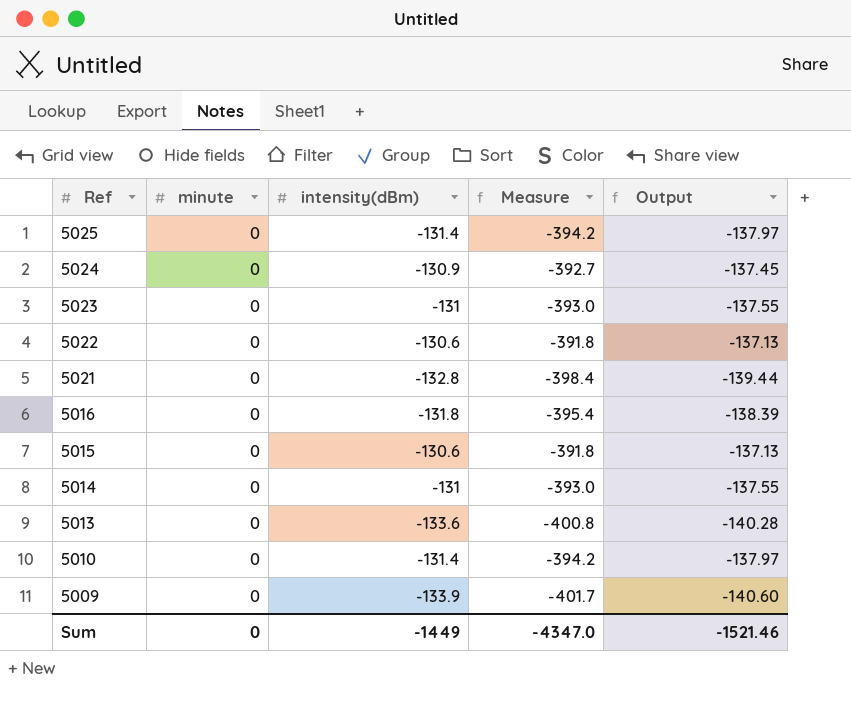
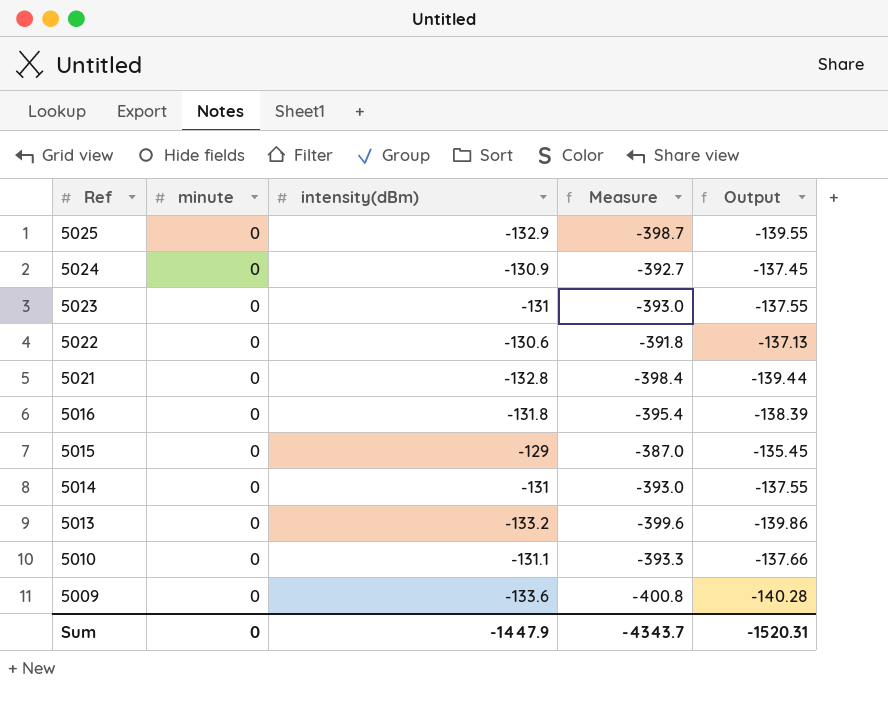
5025 | intensity(dBm): -131.4 -> -132.9
5025 | Measure: -394.2 -> -398.7
5025 | Output: -137.97 -> -139.55
5015 | intensity(dBm): -130.6 -> -129
5015 | Measure: -391.8 -> -387.0
5015 | Output: -137.13 -> -135.45
5013 | intensity(dBm): -133.6 -> -133.2
5013 | Measure: -400.8 -> -399.6
5013 | Output: -140.28 -> -139.86
5010 | intensity(dBm): -131.4 -> -131.1
5010 | Measure: -394.2 -> -393.3
5010 | Output: -137.97 -> -137.66
5009 | intensity(dBm): -133.9 -> -133.6
5009 | Measure: -401.7 -> -400.8
5009 | Output: -140.60 -> -140.28
Sum | intensity(dBm): -1449 -> -1447.9
Sum | Measure: -4347.0 -> -4343.7
Sum | Output: -1521.46 -> -1520.31

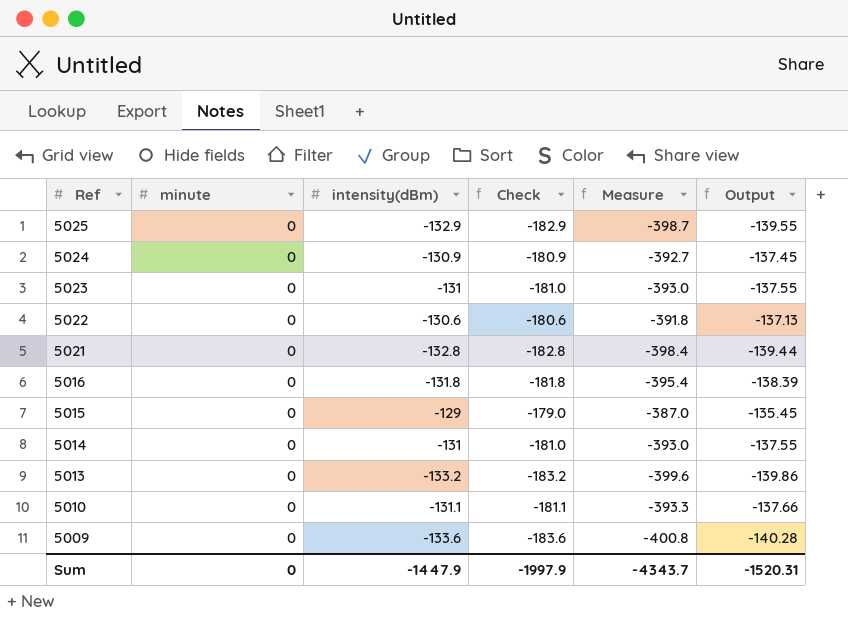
column Check | formula: none -> [intensity(dBm)] - 50

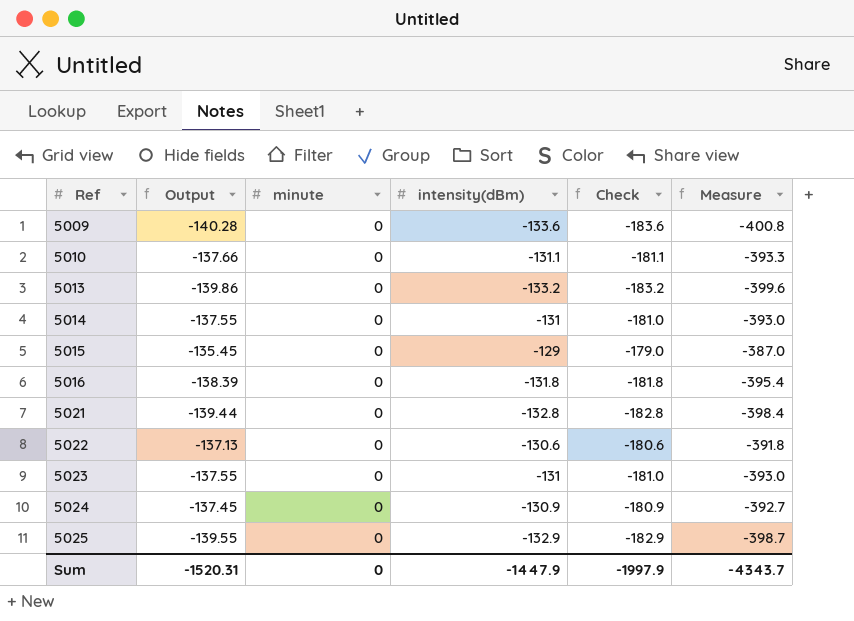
row order: Ref descending -> Ref ascending
column Output | position: 6 -> 2

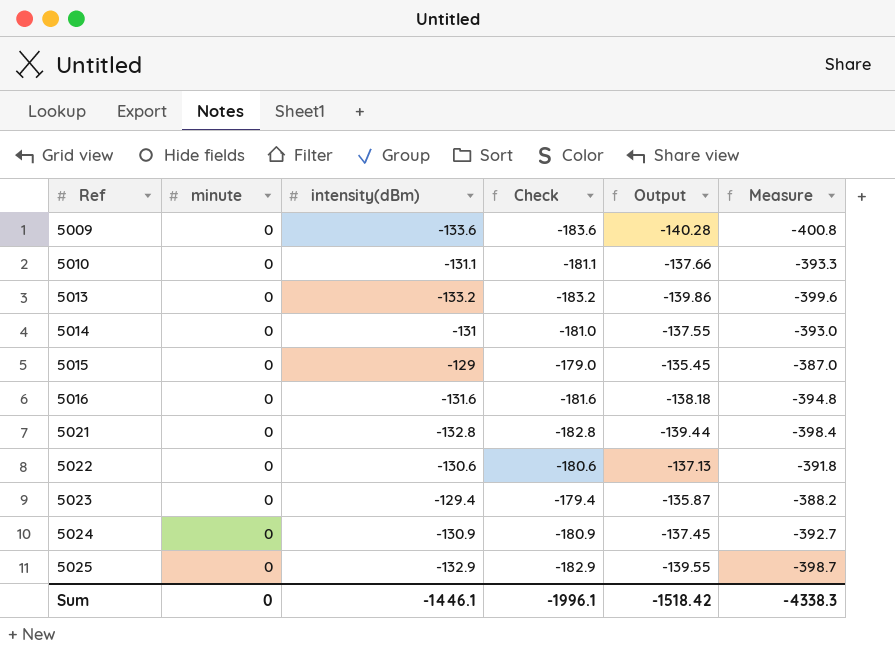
column Output | position: 2 -> 5
5016 | intensity(dBm): -131.8 -> -131.6
5016 | Check: -181.8 -> -181.6
5016 | Output: -138.39 -> -138.18
5016 | Measure: -395.4 -> -394.8
5023 | intensity(dBm): -131 -> -129.4
5023 | Check: -181.0 -> -179.4
5023 | Output: -137.55 -> -135.87
5023 | Measure: -393.0 -> -388.2
Sum | intensity(dBm): -1447.9 -> -1446.1
Sum | Check: -1997.9 -> -1996.1
Sum | Output: -1520.31 -> -1518.42
Sum | Measure: -4343.7 -> -4338.3

